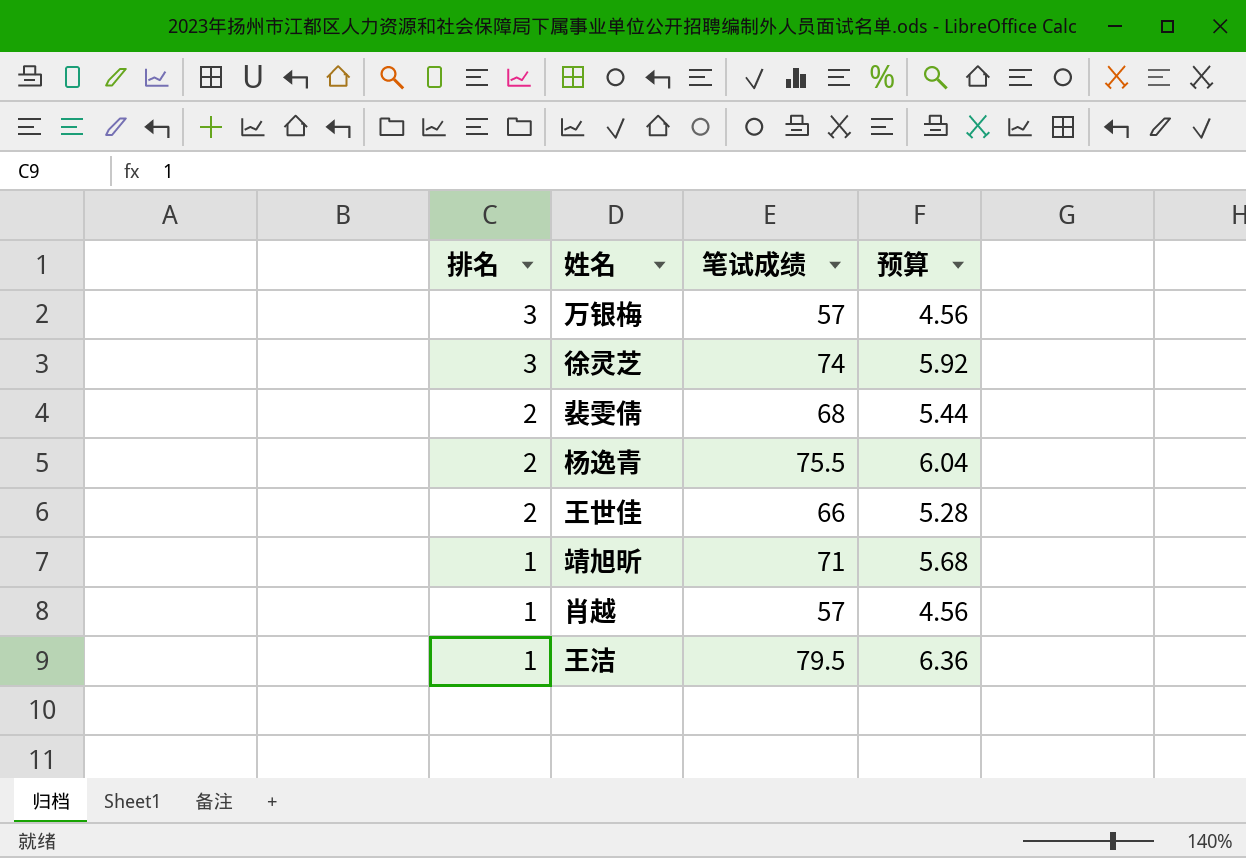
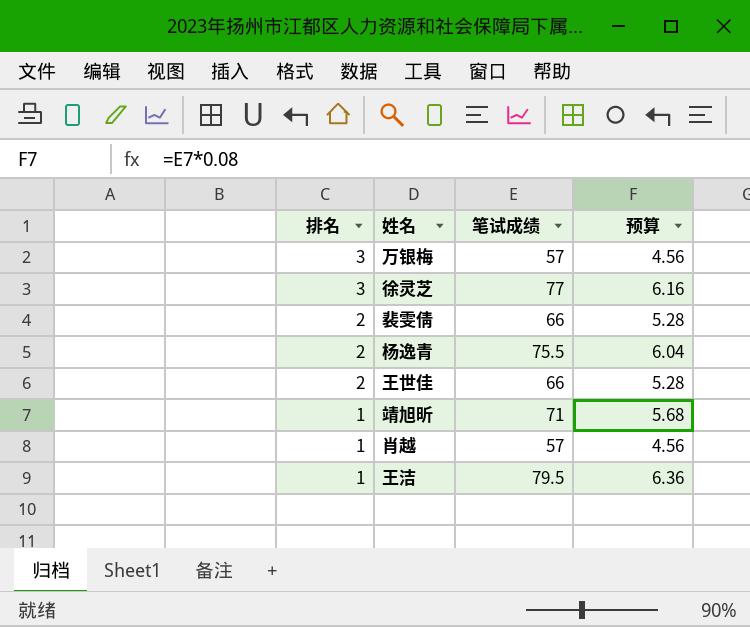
徐灵芝 | 笔试成绩: 74 -> 77
徐灵芝 | 预算: 5.92 -> 6.16
裴雯倩 | 笔试成绩: 68 -> 66
裴雯倩 | 预算: 5.44 -> 5.28

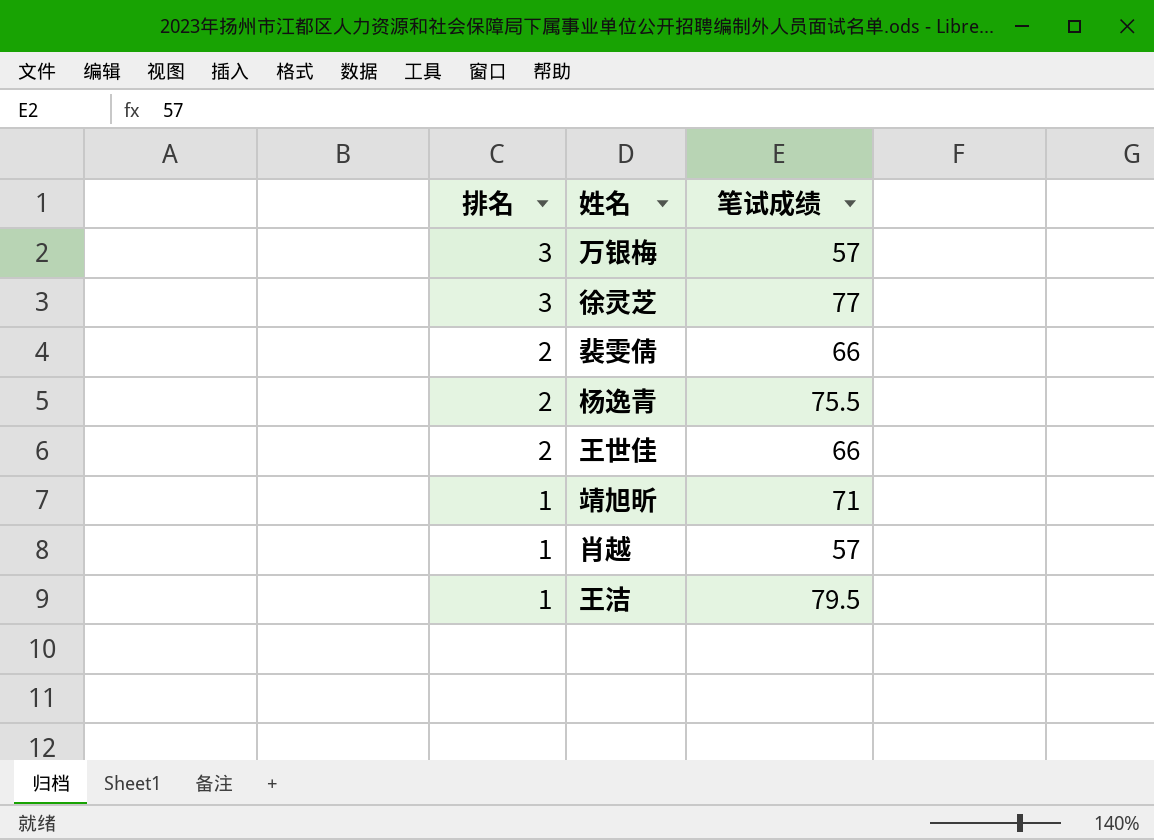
column 预算 | formula: [笔试成绩] * 0.08 -> none

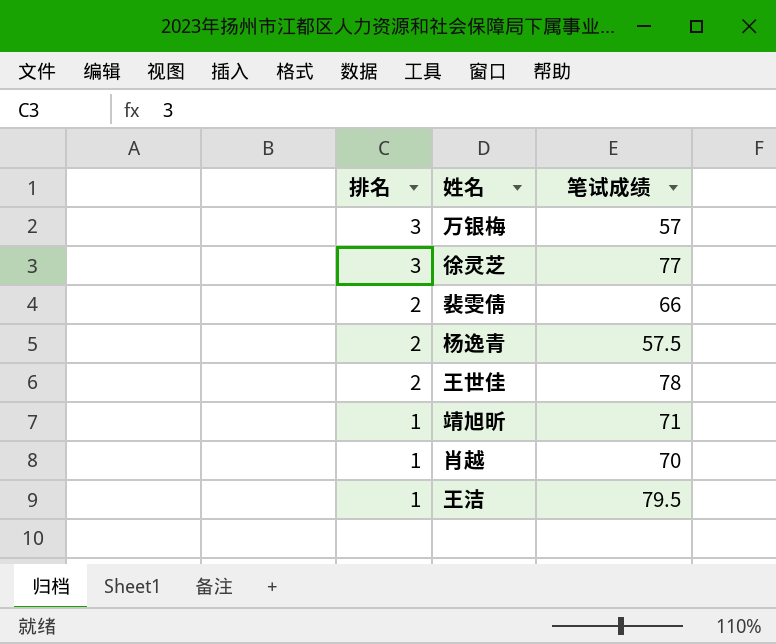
杨逸青 | 笔试成绩: 75.5 -> 57.5
王世佳 | 笔试成绩: 66 -> 78
肖越 | 笔试成绩: 57 -> 70

